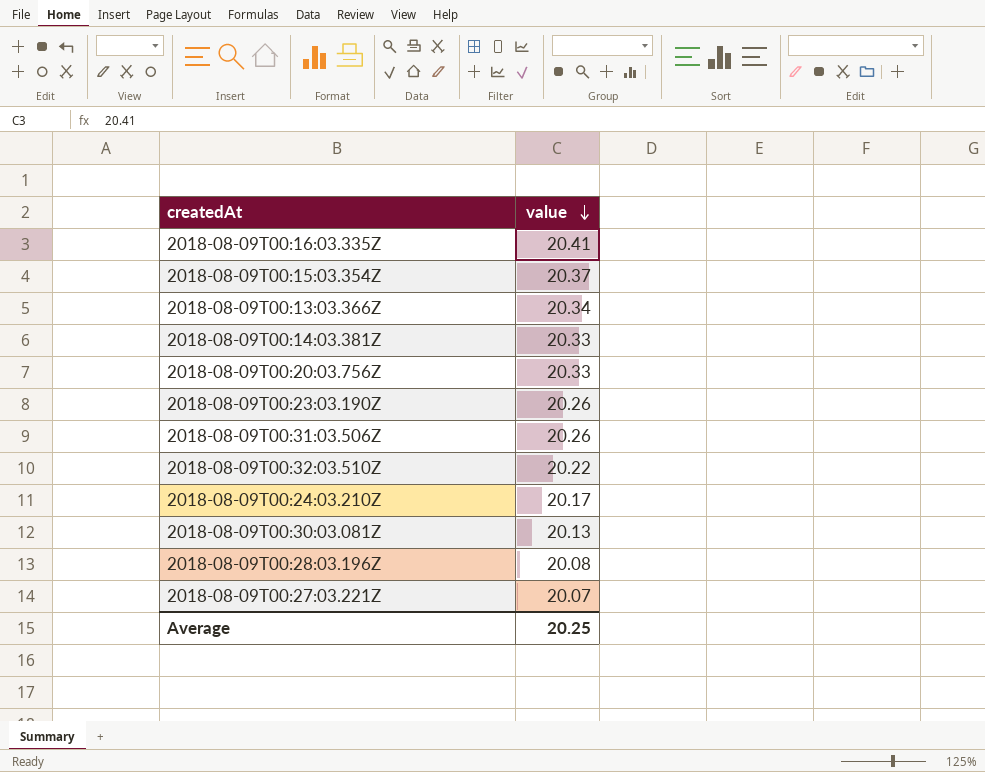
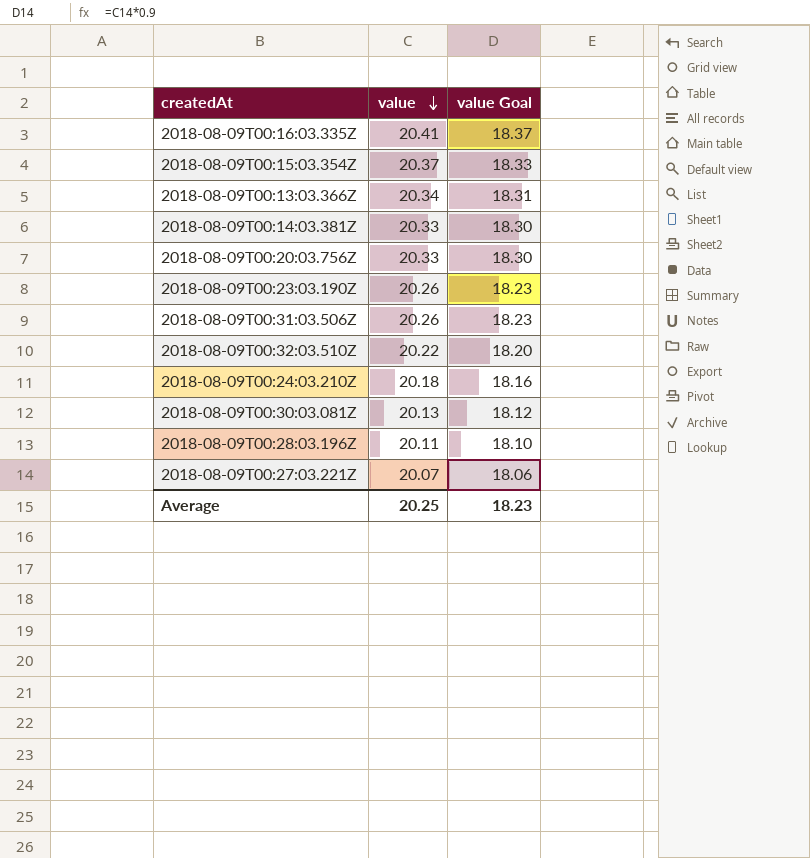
column value Goal | formula: none -> [value] * 0.9
2018-08-09T00:24:03.210Z | value: 20.17 -> 20.18
2018-08-09T00:28:03.196Z | value: 20.08 -> 20.11

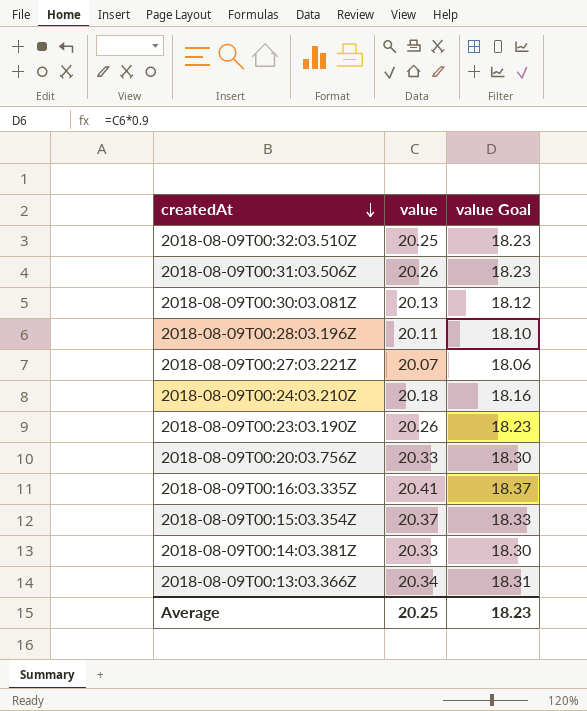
row order: value descending -> createdAt descending
2018-08-09T00:32:03.510Z | value: 20.22 -> 20.25
2018-08-09T00:32:03.510Z | value Goal: 18.20 -> 18.23

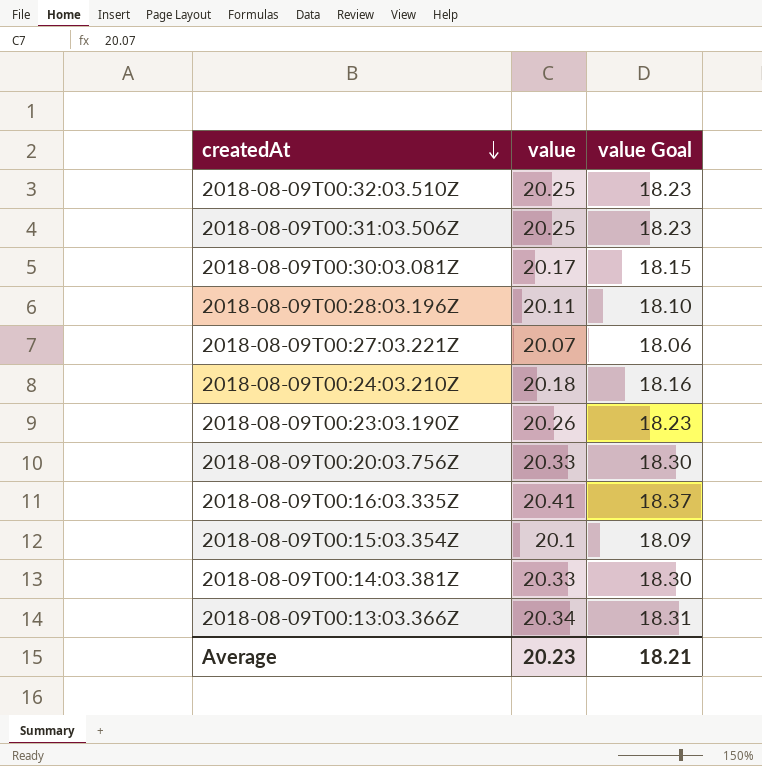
2018-08-09T00:31:03.506Z | value: 20.26 -> 20.25
2018-08-09T00:30:03.081Z | value: 20.13 -> 20.17
2018-08-09T00:30:03.081Z | value Goal: 18.12 -> 18.15
2018-08-09T00:15:03.354Z | value: 20.37 -> 20.1
2018-08-09T00:15:03.354Z | value Goal: 18.33 -> 18.09
Average | value: 20.25 -> 20.23
Average | value Goal: 18.23 -> 18.21

